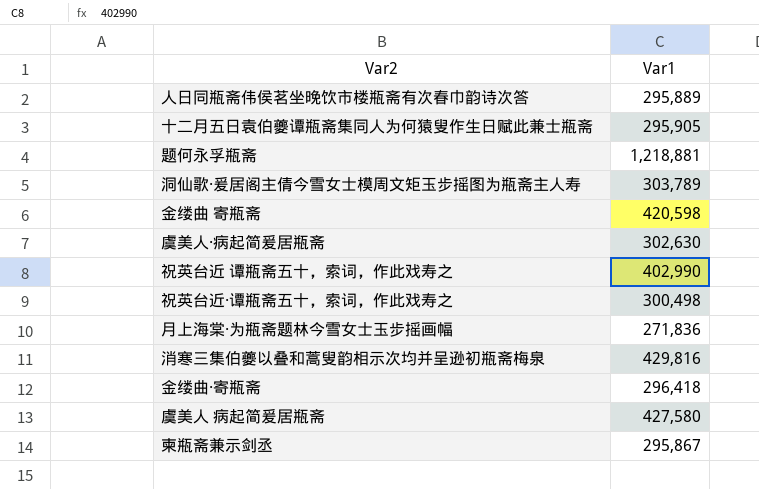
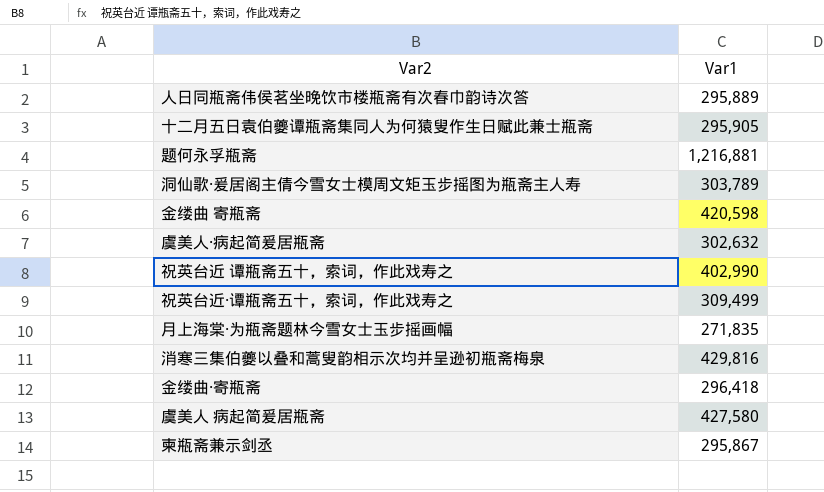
题何永孚瓶斋 | Var1: 1,218,881 -> 1,216,881
虞美人·病起简爰居瓶斋 | Var1: 302,630 -> 302,632
祝英台近·谭瓶斋五十，索词，作此戏寿之 | Var1: 300,498 -> 309,499
月上海棠·为瓶斋题林今雪女士玉步摇画幅 | Var1: 271,836 -> 271,835

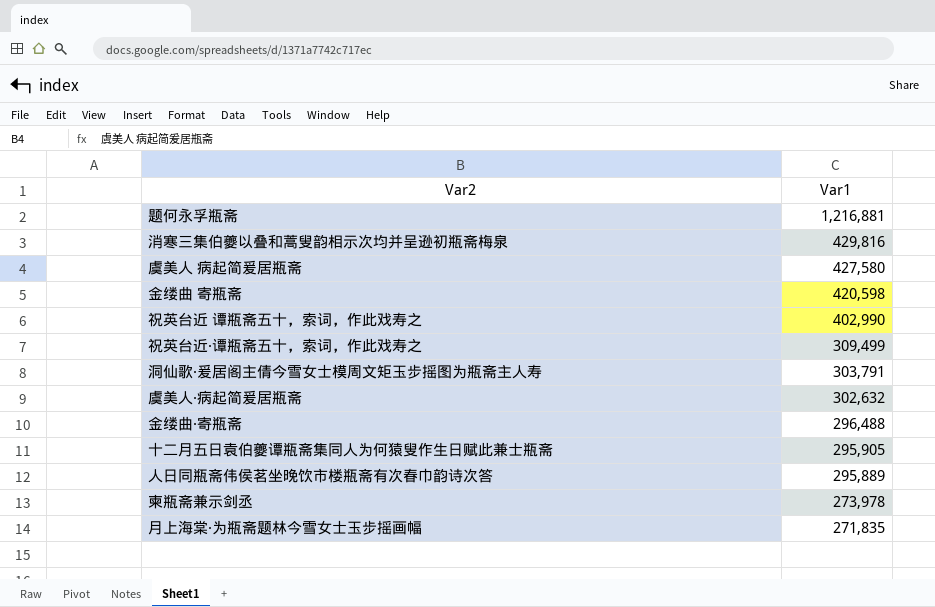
row order: none -> Var1 descending
洞仙歌·爰居阁主倩今雪女士模周文矩玉步摇图为瓶斋主人寿 | Var1: 303,789 -> 303,791
金缕曲·寄瓶斋 | Var1: 296,418 -> 296,488
柬瓶斋兼示剑丞 | Var1: 295,867 -> 273,978

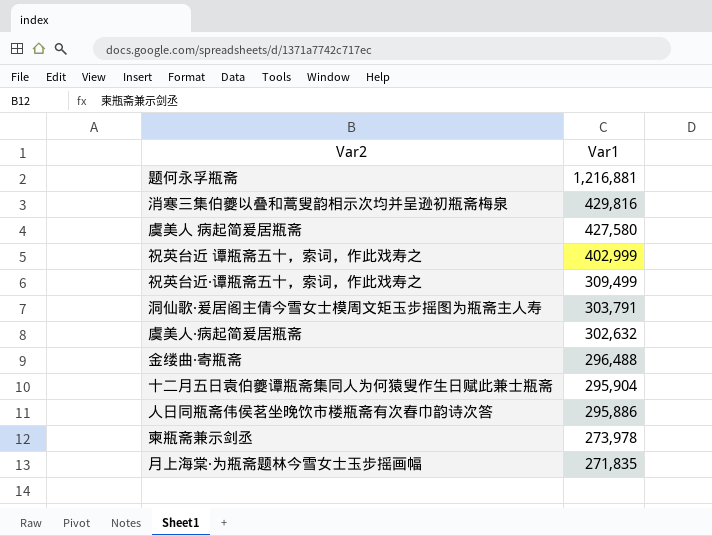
row 金缕曲 寄瓶斋: 420,598 -> none
祝英台近 谭瓶斋五十，索词，作此戏寿之 | Var1: 402,990 -> 402,999
十二月五日袁伯夔谭瓶斋集同人为何猿叟作生日赋此兼士瓶斋 | Var1: 295,905 -> 295,904
人日同瓶斋伟侯茗坐晚饮市楼瓶斋有次春巾韵诗次答 | Var1: 295,889 -> 295,886

